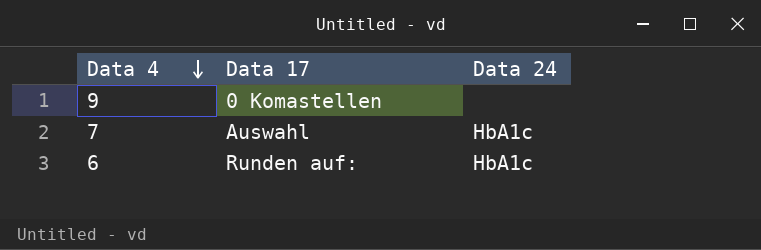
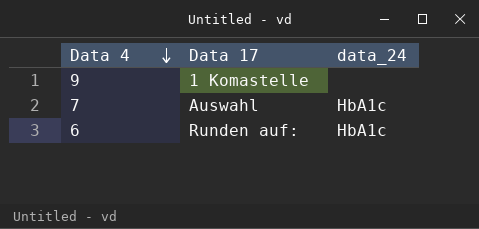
column name: Data 24 -> data_24
9 | Data 17: 0 Komastellen -> 1 Komastelle

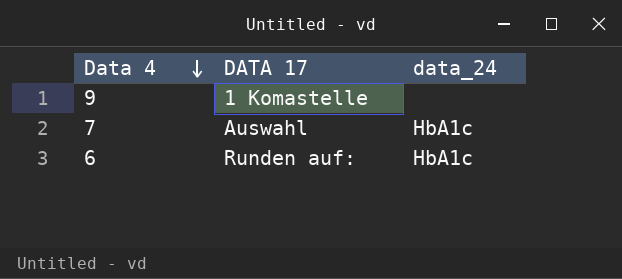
column name: Data 17 -> DATA 17

